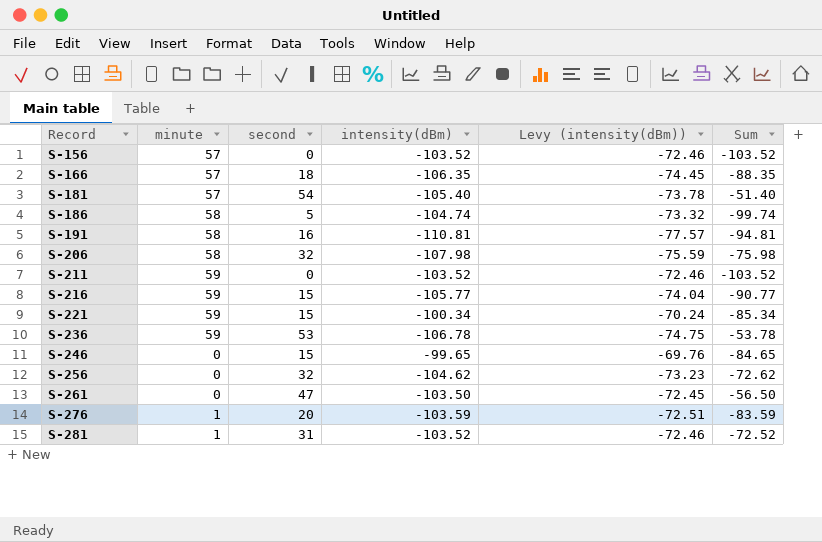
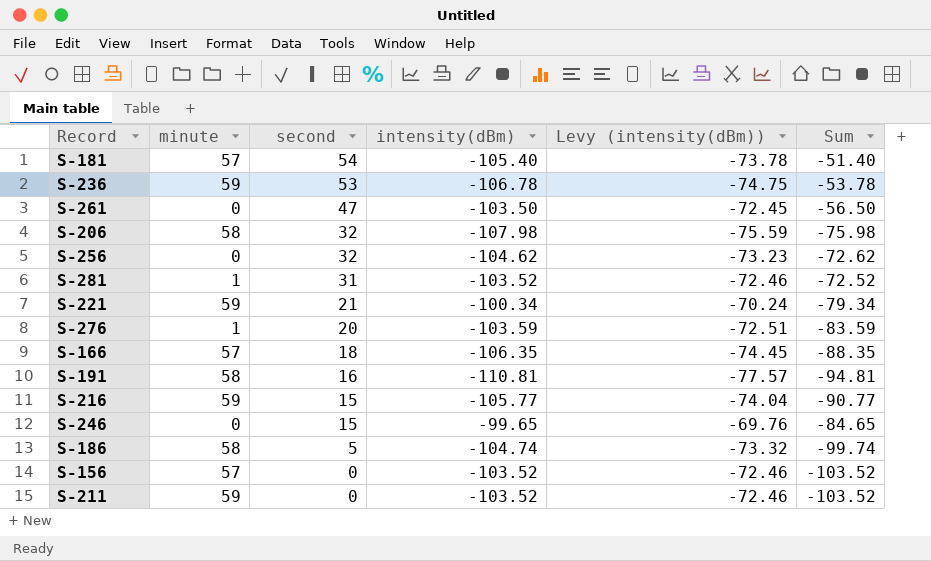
row order: Record ascending -> second descending
S-221 | second: 15 -> 21
S-221 | Sum: -85.34 -> -79.34

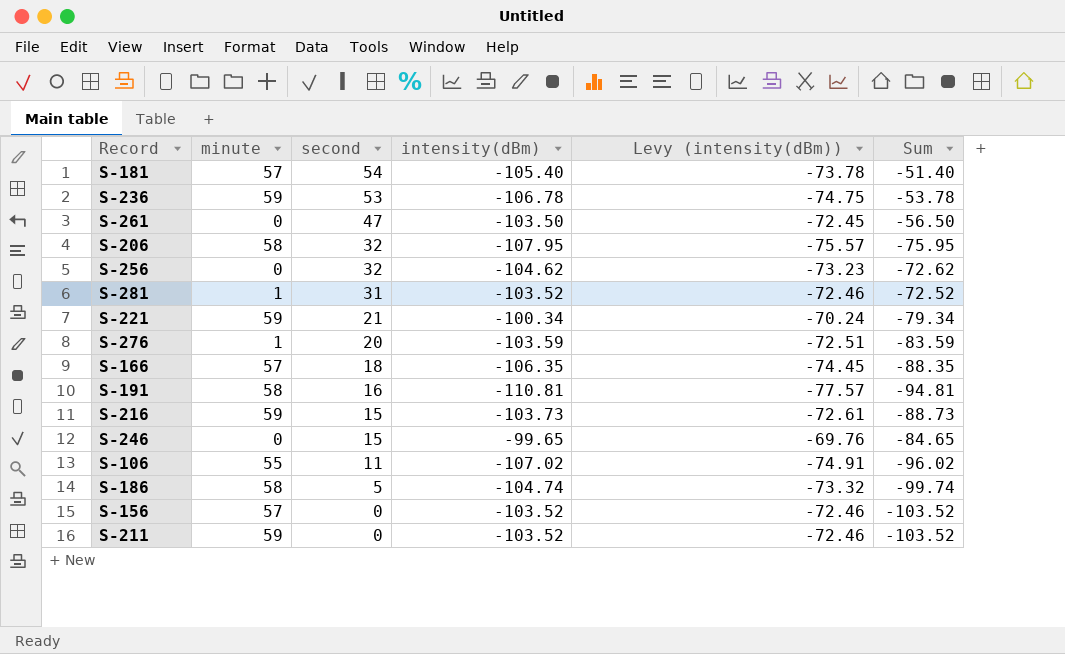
S-206 | intensity(dBm): -107.98 -> -107.95
S-206 | Levy (intensity(dBm)): -75.59 -> -75.57
S-206 | Sum: -75.98 -> -75.95
S-216 | intensity(dBm): -105.77 -> -103.73
S-216 | Levy (intensity(dBm)): -74.04 -> -72.61
S-216 | Sum: -90.77 -> -88.73
row S-106: none -> 55 | 11 | -107.02 | -74.91 | -96.02

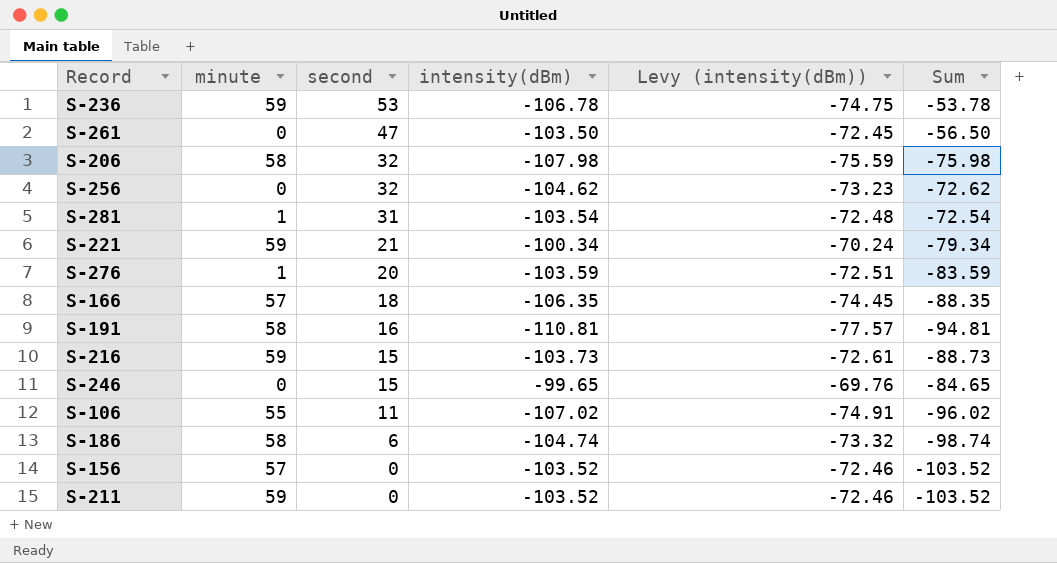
row S-181: 57 | 54 | -105.40 | -73.78 | -51.40 -> none
S-206 | intensity(dBm): -107.95 -> -107.98
S-206 | Levy (intensity(dBm)): -75.57 -> -75.59
S-206 | Sum: -75.95 -> -75.98
S-281 | intensity(dBm): -103.52 -> -103.54
S-281 | Levy (intensity(dBm)): -72.46 -> -72.48
S-281 | Sum: -72.52 -> -72.54
S-186 | second: 5 -> 6
S-186 | Sum: -99.74 -> -98.74

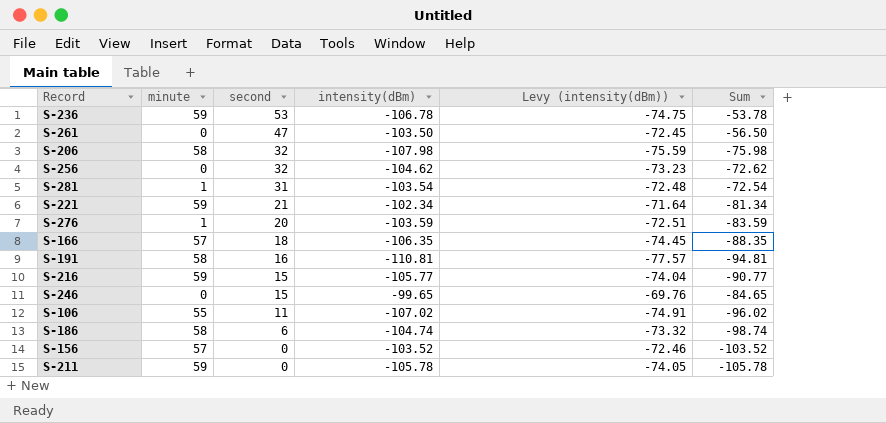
S-221 | intensity(dBm): -100.34 -> -102.34
S-221 | Levy (intensity(dBm)): -70.24 -> -71.64
S-221 | Sum: -79.34 -> -81.34
S-216 | intensity(dBm): -103.73 -> -105.77
S-216 | Levy (intensity(dBm)): -72.61 -> -74.04
S-216 | Sum: -88.73 -> -90.77
S-211 | intensity(dBm): -103.52 -> -105.78
S-211 | Levy (intensity(dBm)): -72.46 -> -74.05
S-211 | Sum: -103.52 -> -105.78

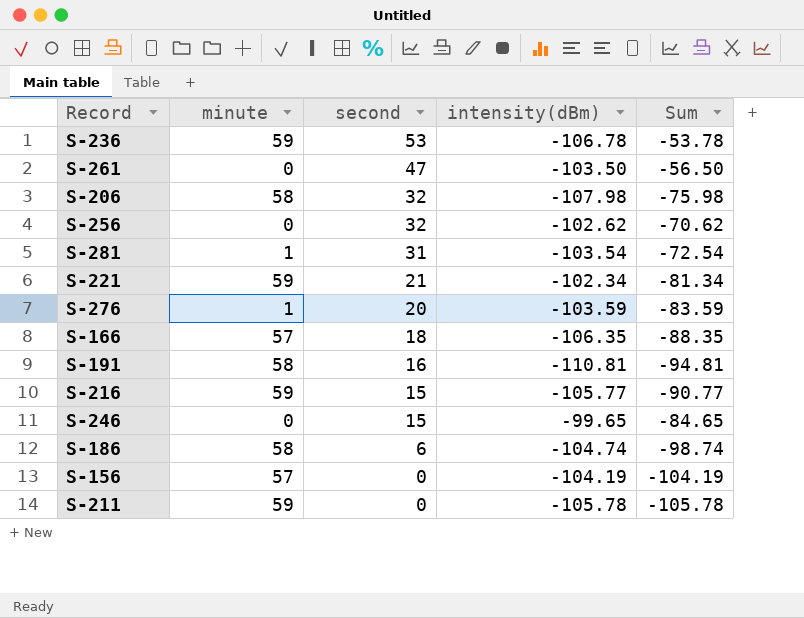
column Levy (intensity(dBm)) | formula: [intensity(dBm)] * 0.7 -> none
row S-106: 55 | 11 | -107.02 | -74.91 | -96.02 -> none
S-256 | intensity(dBm): -104.62 -> -102.62
S-256 | Sum: -72.62 -> -70.62
S-156 | intensity(dBm): -103.52 -> -104.19
S-156 | Sum: -103.52 -> -104.19

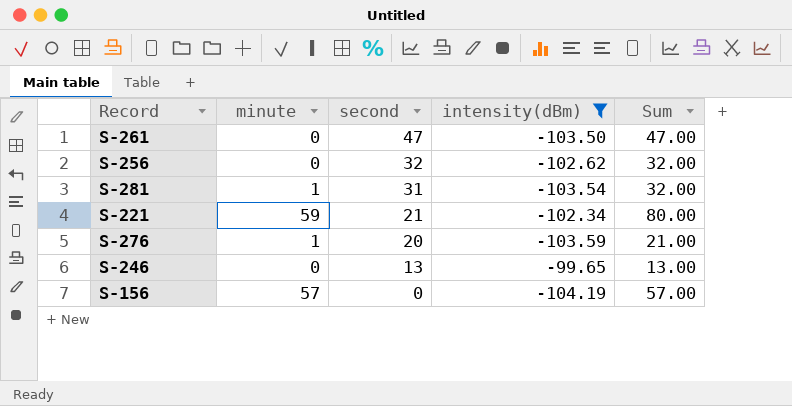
filter: none -> intensity(dBm) >= -104.19
column Sum | formula: [second] + [intensity(dBm)] -> [minute] + [second]
S-246 | second: 15 -> 13

